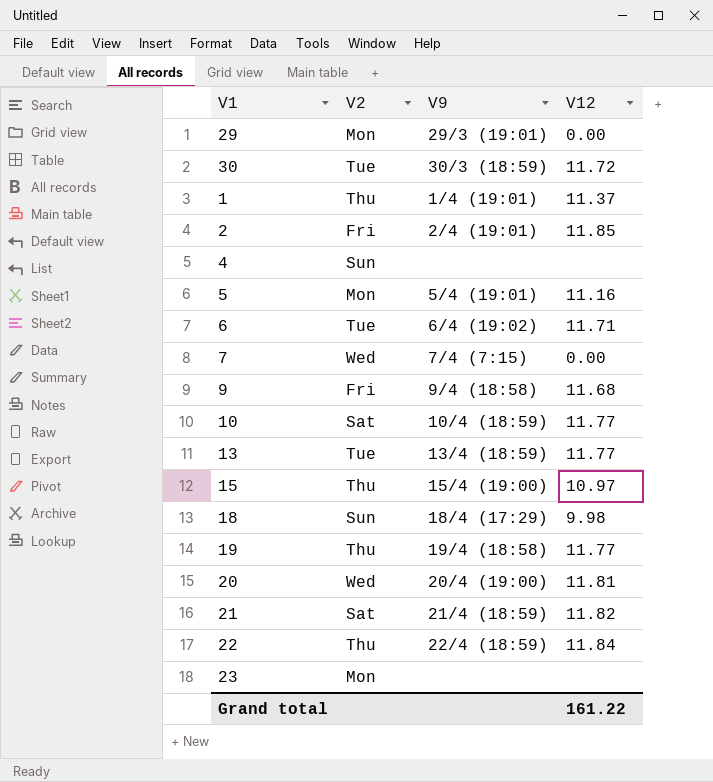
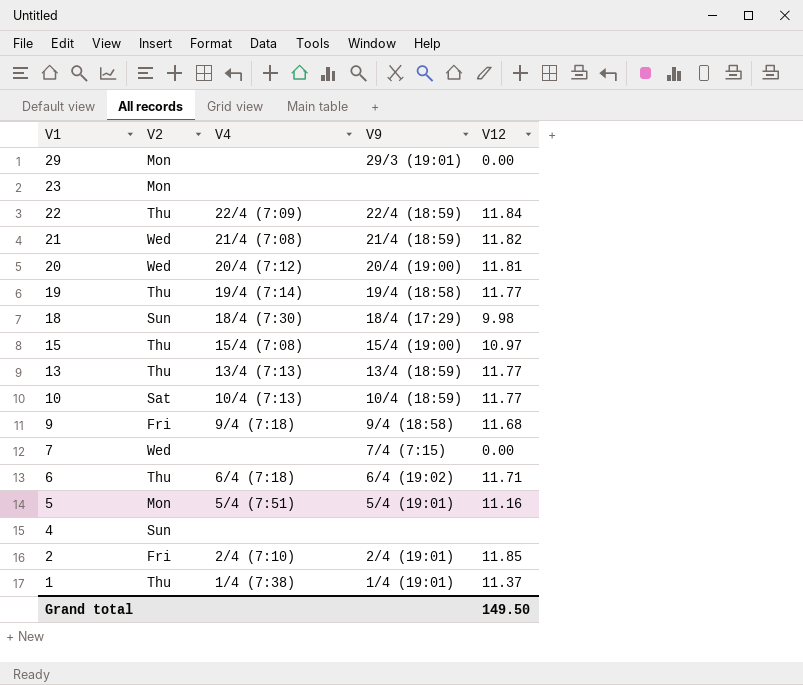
row order: none -> V1 descending
column V4 | position: none -> 3
row 30: Tue | 30/3 (18:59) | 11.72 -> none
21 | V2: Sat -> Wed
13 | V2: Tue -> Thu
6 | V2: Tue -> Thu
Grand total | V12: 161.22 -> 149.50

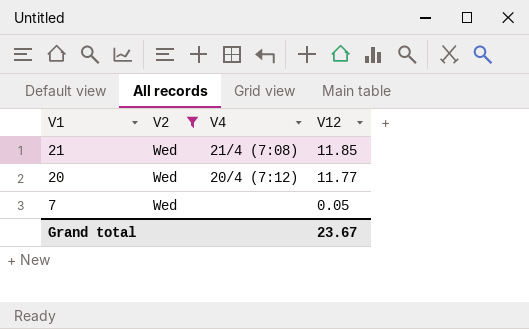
filter: none -> V2 = Wed
column V9 | position: 4 -> none
21 | V12: 11.82 -> 11.85
20 | V12: 11.81 -> 11.77
7 | V12: 0.00 -> 0.05
Grand total | V12: 149.50 -> 23.67

